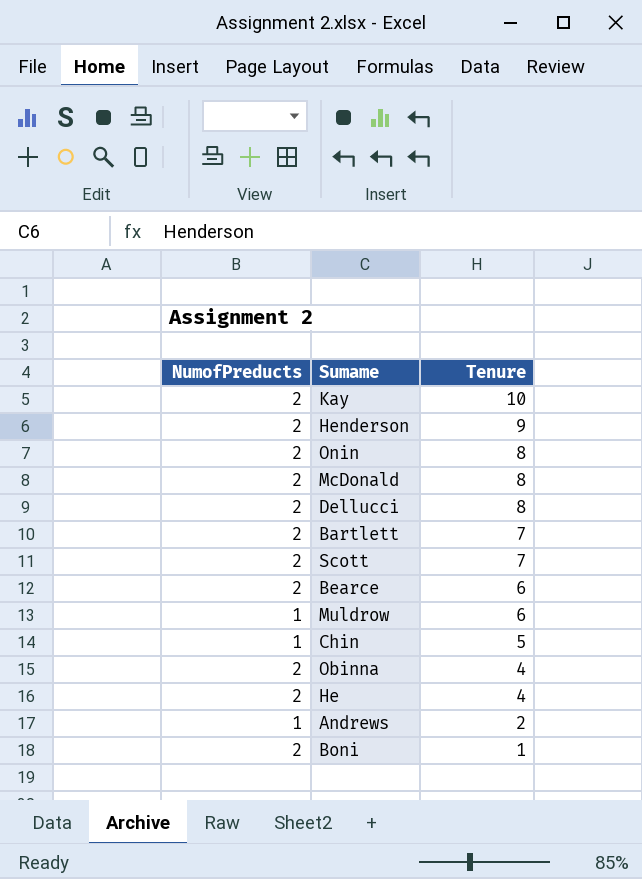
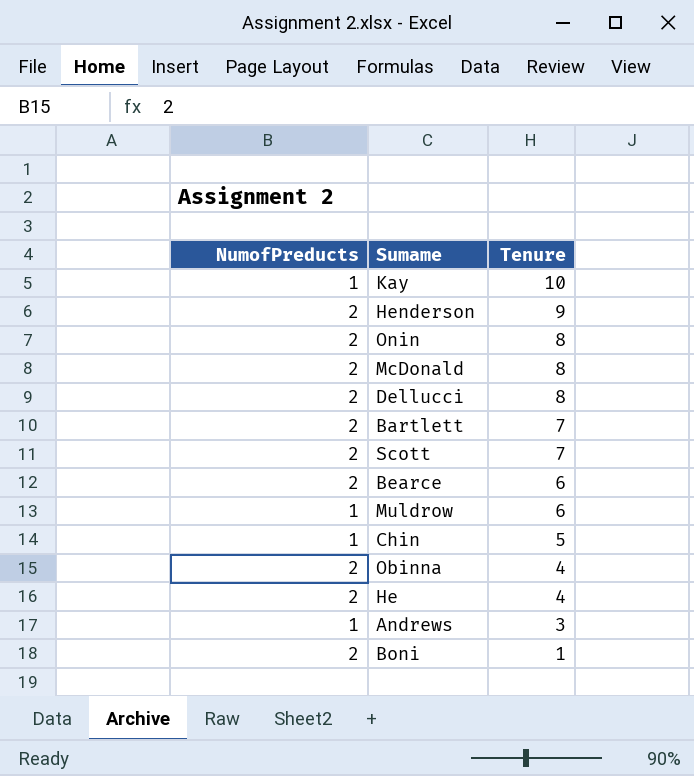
Kay | NumofPreducts: 2 -> 1
Andrews | Tenure: 2 -> 3

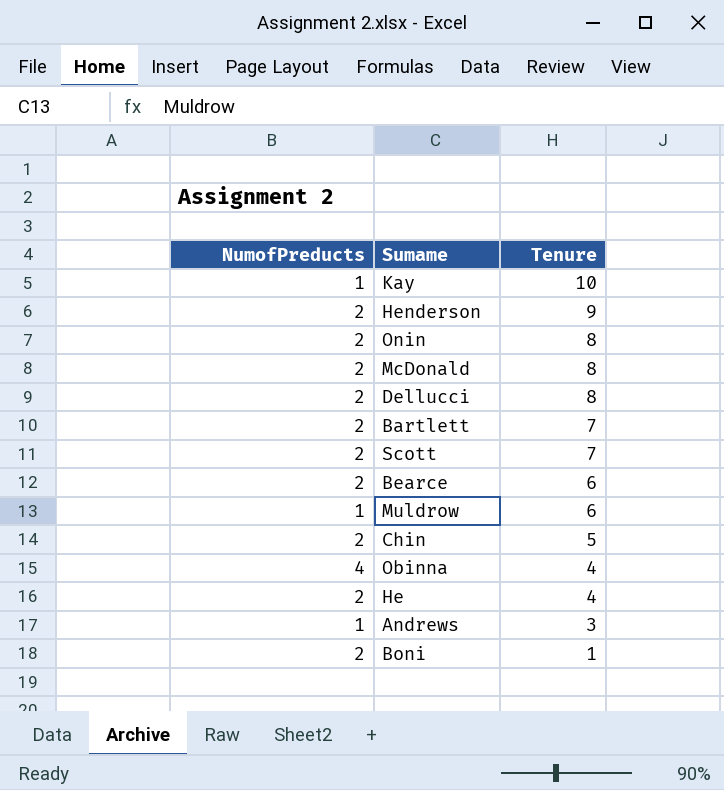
Chin | NumofPreducts: 1 -> 2
Obinna | NumofPreducts: 2 -> 4

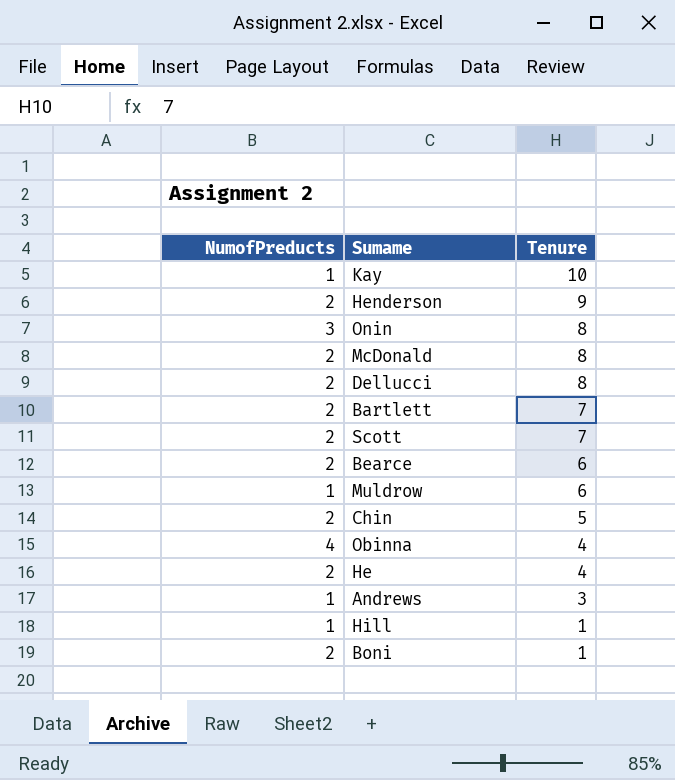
Onin | NumofPreducts: 2 -> 3
row Hill: none -> 1 | 1

